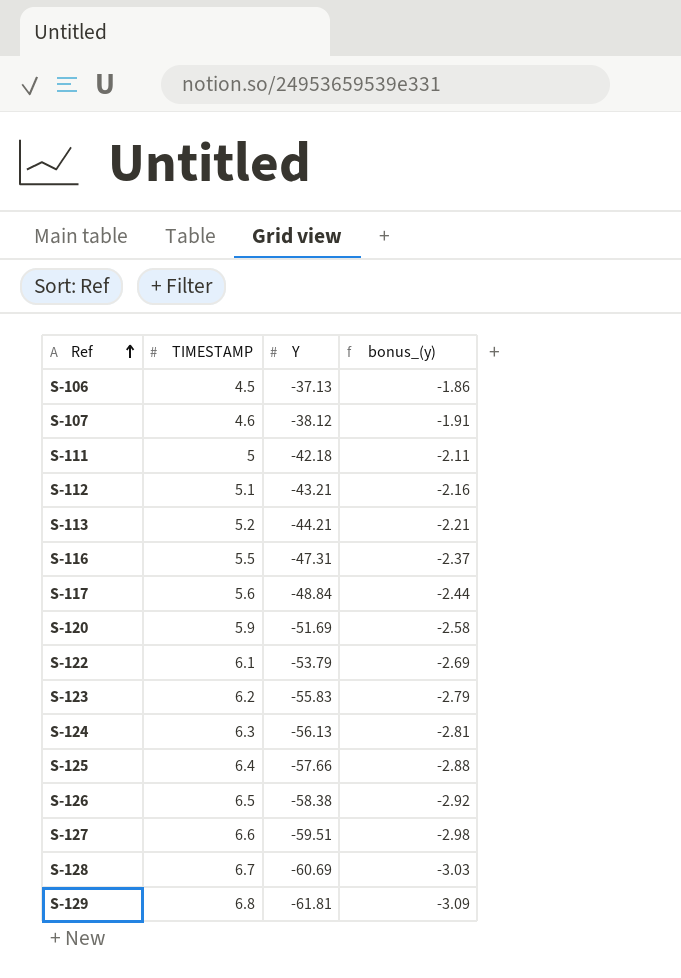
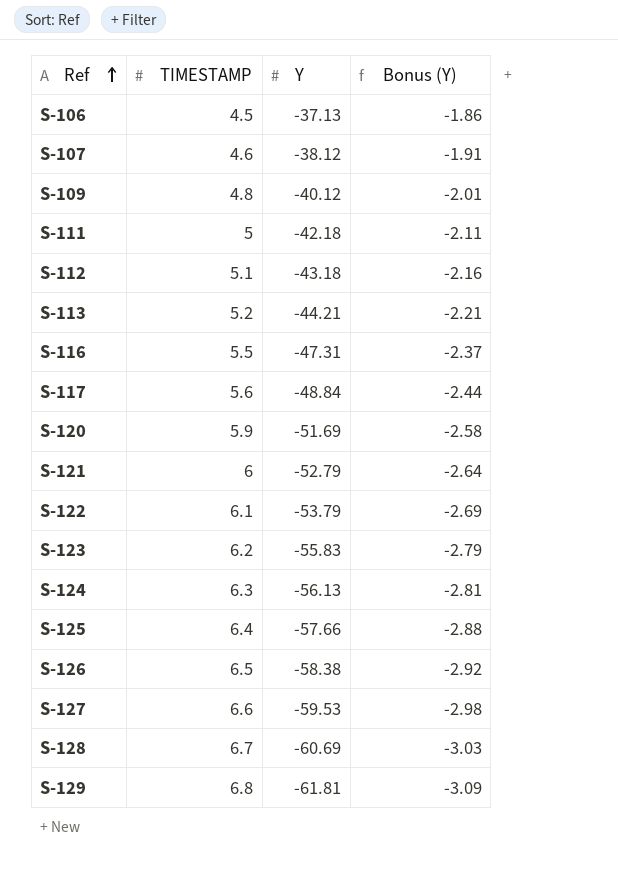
column name: bonus_(y) -> Bonus (Y)
row S-109: none -> 4.8 | -40.12 | -2.01
S-112 | Y: -43.21 -> -43.18
row S-121: none -> 6 | -52.79 | -2.64
S-127 | Y: -59.51 -> -59.53

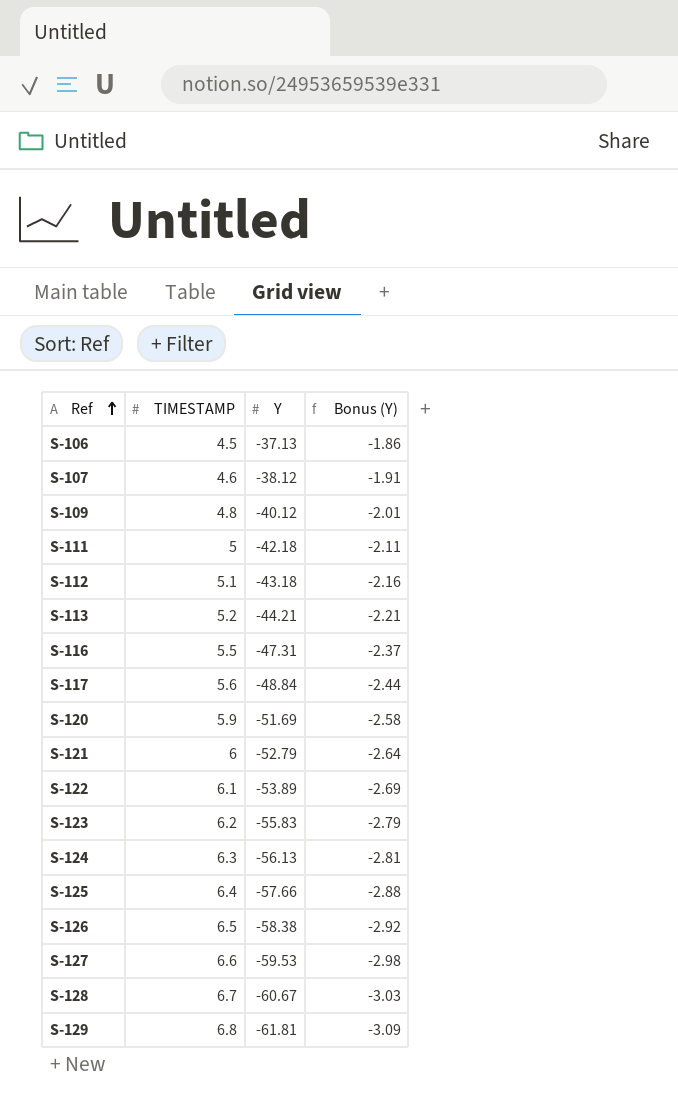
S-122 | Y: -53.79 -> -53.89
S-128 | Y: -60.69 -> -60.67

